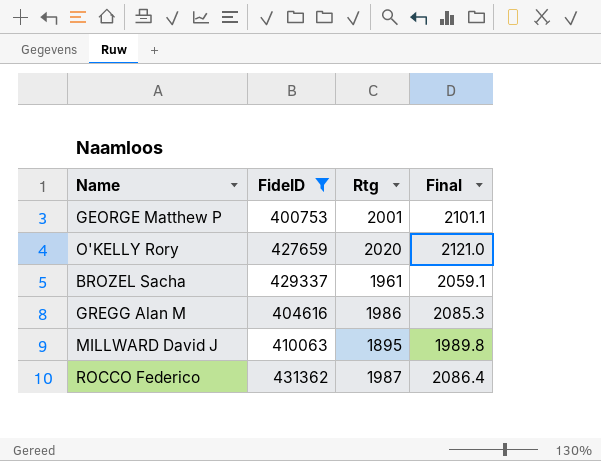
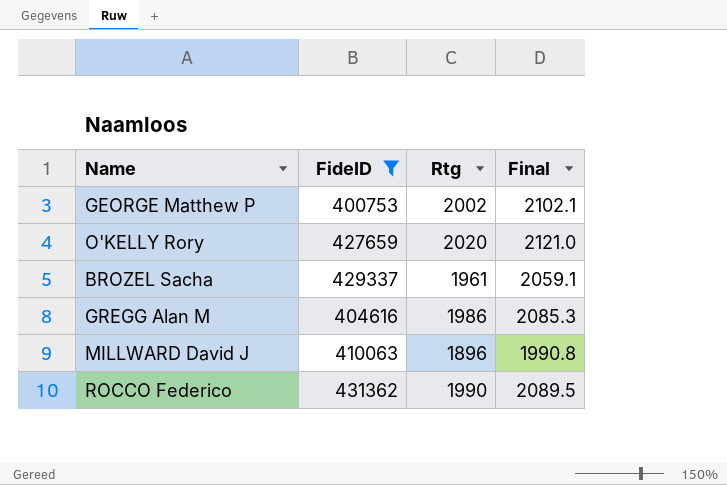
GEORGE Matthew P | Rtg: 2001 -> 2002
GEORGE Matthew P | Final: 2101.1 -> 2102.1
MILLWARD David J | Rtg: 1895 -> 1896
MILLWARD David J | Final: 1989.8 -> 1990.8
ROCCO Federico | Rtg: 1987 -> 1990
ROCCO Federico | Final: 2086.4 -> 2089.5

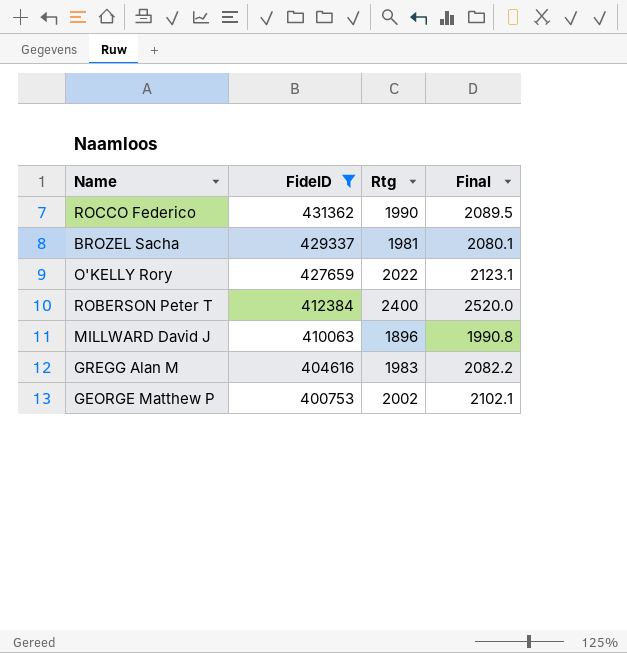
row order: none -> FideID descending
BROZEL Sacha | Rtg: 1961 -> 1981
BROZEL Sacha | Final: 2059.1 -> 2080.1
O'KELLY Rory | Rtg: 2020 -> 2022
O'KELLY Rory | Final: 2121.0 -> 2123.1
row ROBERSON Peter T: none -> 412384 | 2400 | 2520.0
GREGG Alan M | Rtg: 1986 -> 1983
GREGG Alan M | Final: 2085.3 -> 2082.2

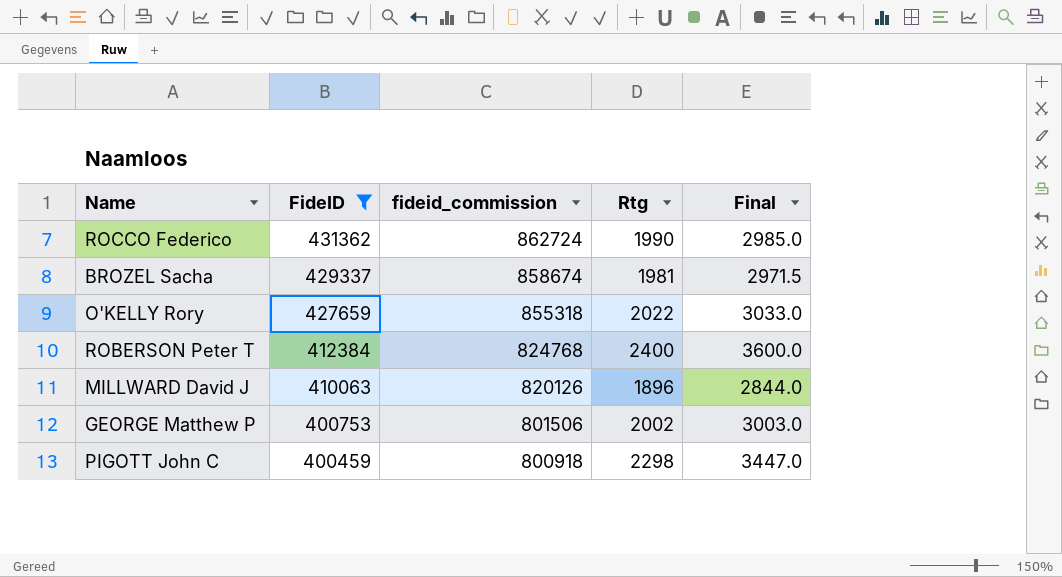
column fideid_commission | formula: none -> [FideID] * 2
column Final | formula: [Rtg] * 1.05 -> [Rtg] * 1.5
row GREGG Alan M: 404616 | 1983 | 2082.2 -> none
row PIGOTT John C: none -> 400459 | 800918 | 2298 | 3447.0

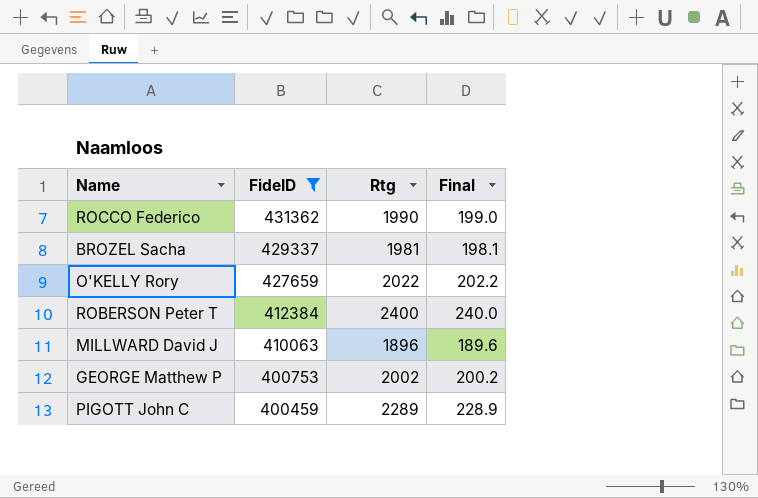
column fideid_commission | formula: [FideID] * 2 -> none
column Final | formula: [Rtg] * 1.5 -> [Rtg] * 0.1
PIGOTT John C | Rtg: 2298 -> 2289

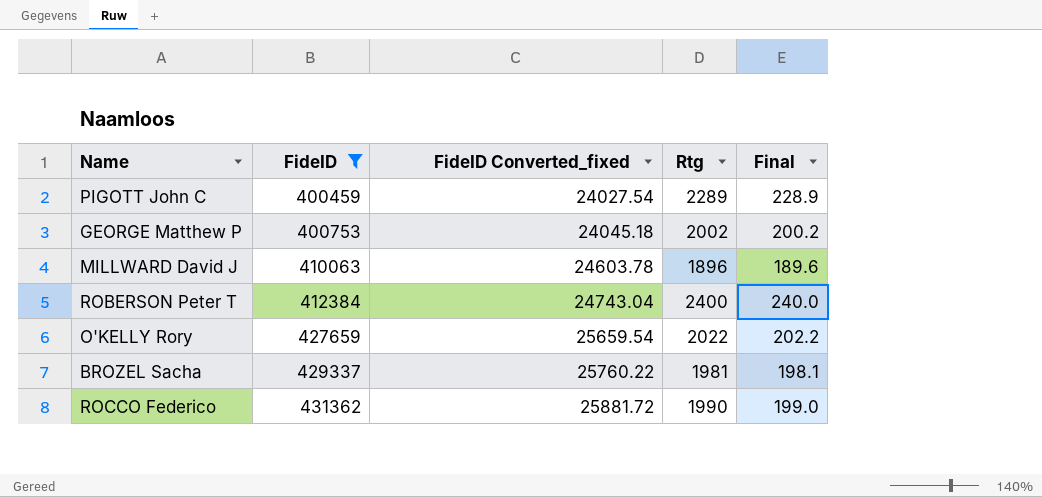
row order: FideID descending -> FideID ascending
column FideID Converted_fixed | formula: none -> [FideID] * 0.06

